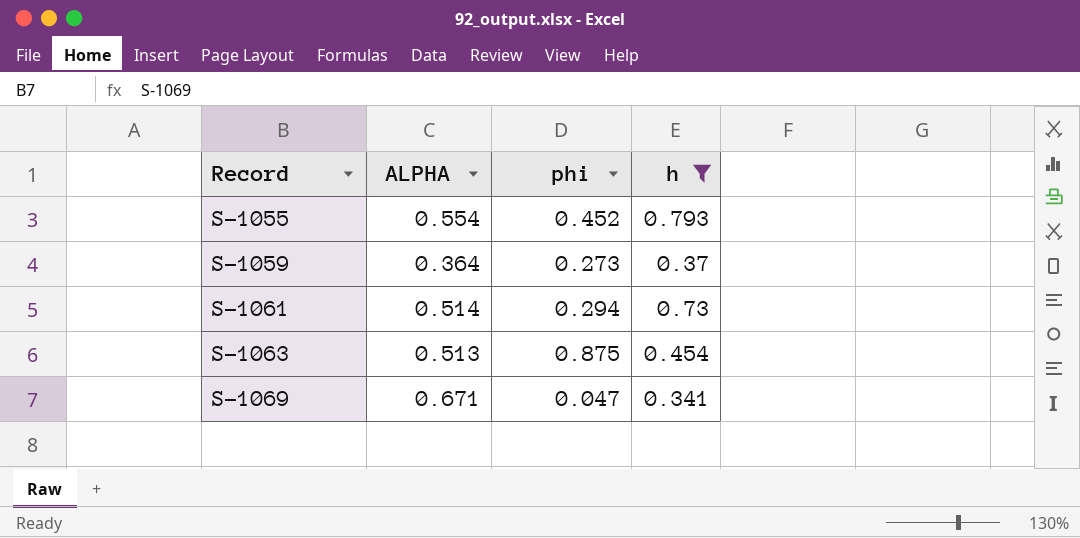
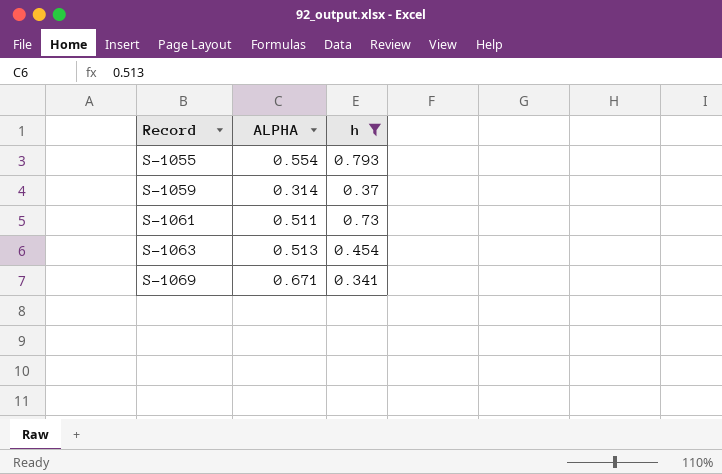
column phi | position: 3 -> none
S-1059 | ALPHA: 0.364 -> 0.314
S-1061 | ALPHA: 0.514 -> 0.511

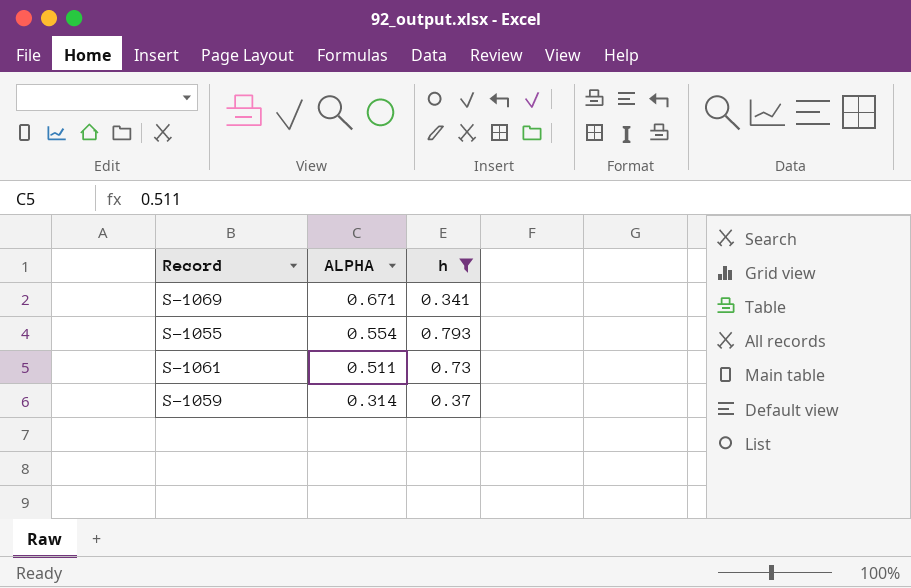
row order: Record ascending -> ALPHA descending
row S-1063: 0.513 | 0.454 -> none

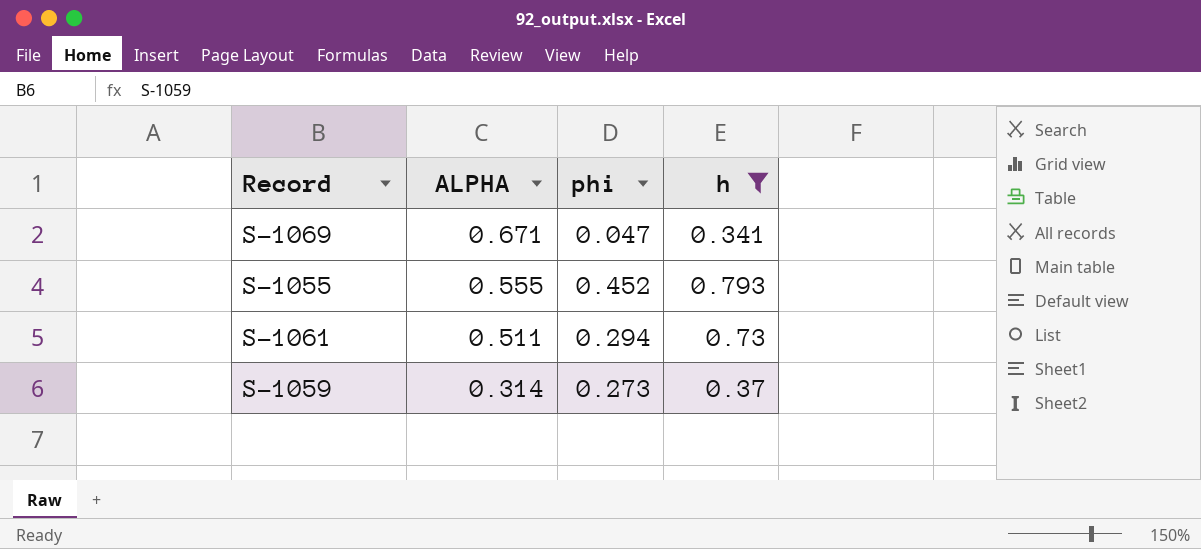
column phi | position: none -> 3
S-1055 | ALPHA: 0.554 -> 0.555

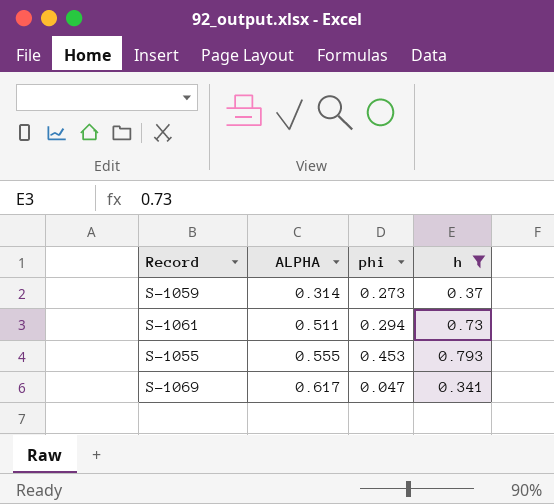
row order: ALPHA descending -> ALPHA ascending
S-1055 | phi: 0.452 -> 0.453
S-1069 | ALPHA: 0.671 -> 0.617

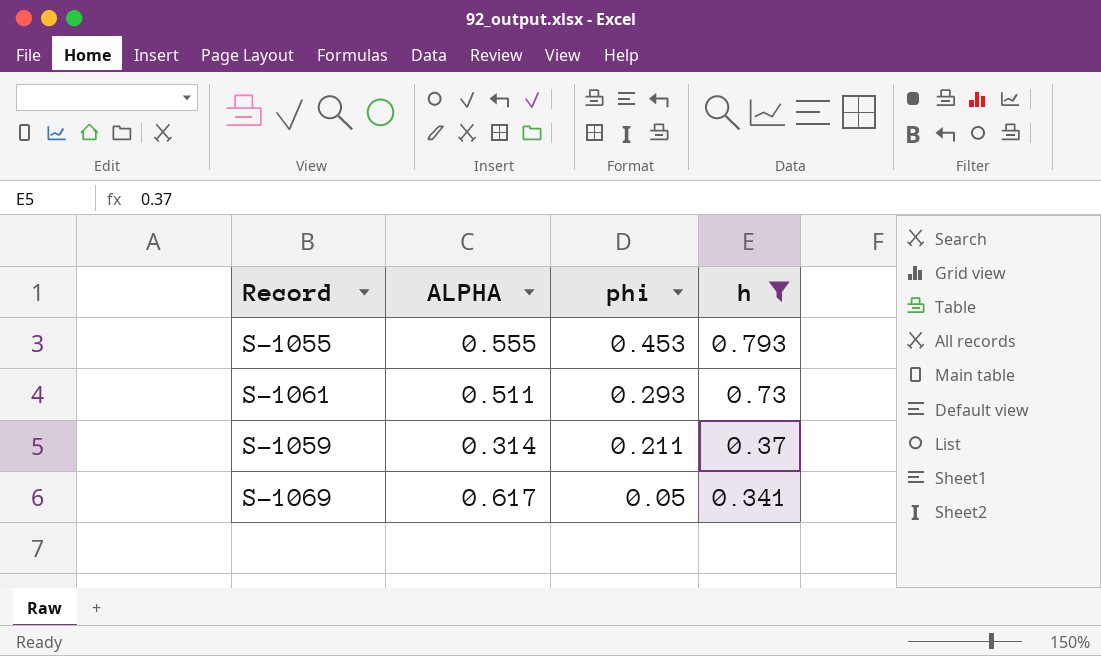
row order: ALPHA ascending -> phi descending
S-1061 | phi: 0.294 -> 0.293
S-1059 | phi: 0.273 -> 0.211
S-1069 | phi: 0.047 -> 0.05

